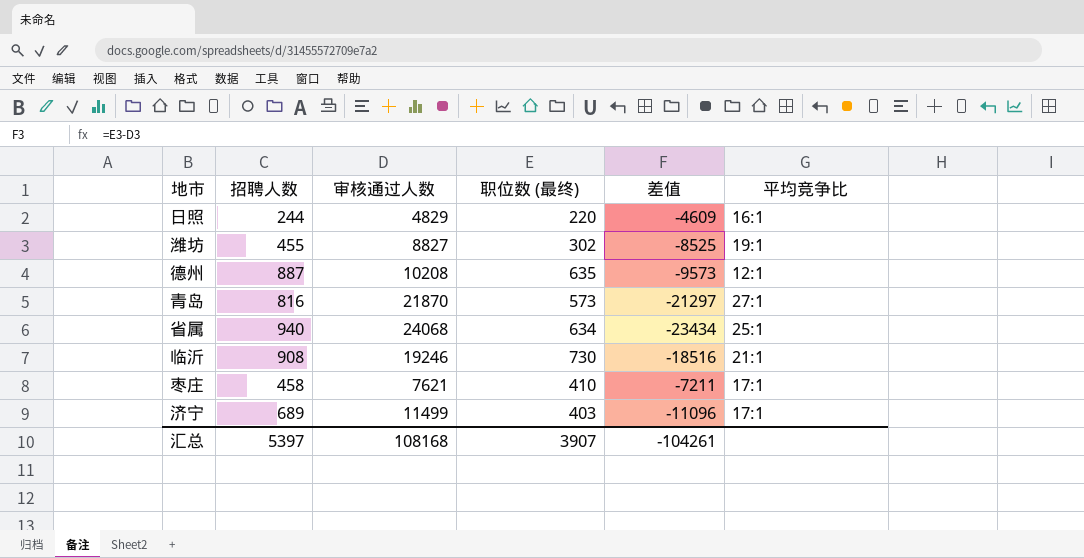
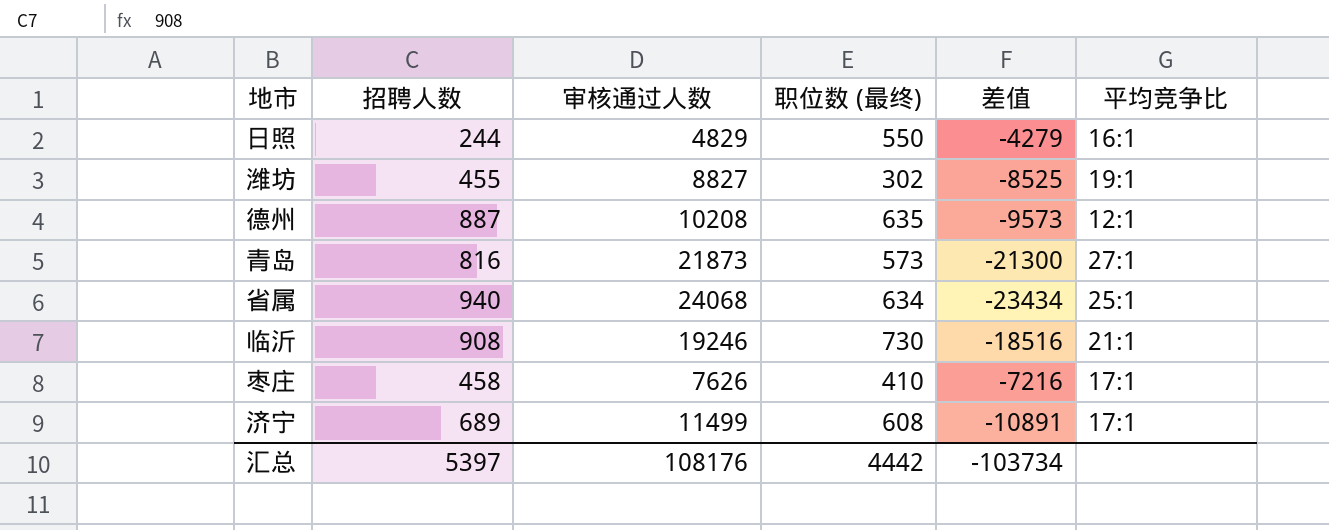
日照 | 职位数 (最终): 220 -> 550
日照 | 差值: -4609 -> -4279
青岛 | 审核通过人数: 21870 -> 21873
青岛 | 差值: -21297 -> -21300
枣庄 | 审核通过人数: 7621 -> 7626
枣庄 | 差值: -7211 -> -7216
济宁 | 职位数 (最终): 403 -> 608
济宁 | 差值: -11096 -> -10891
汇总 | 审核通过人数: 108168 -> 108176
汇总 | 职位数 (最终): 3907 -> 4442
汇总 | 差值: -104261 -> -103734

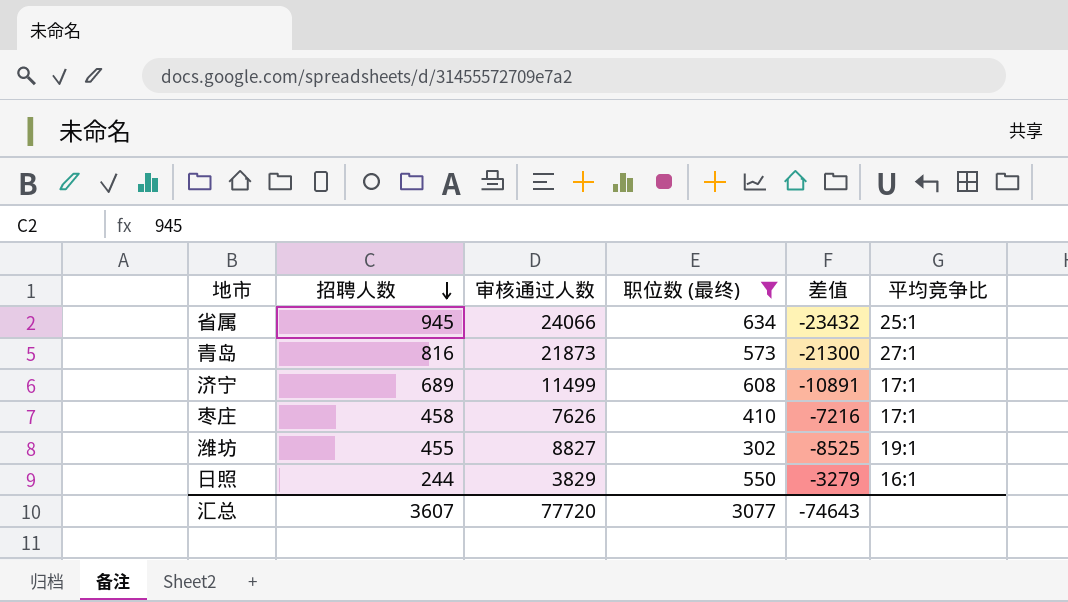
filter: none -> 职位数 (最终) <= 634
row order: none -> 招聘人数 descending
省属 | 招聘人数: 940 -> 945
省属 | 审核通过人数: 24068 -> 24066
省属 | 差值: -23434 -> -23432
日照 | 审核通过人数: 4829 -> 3829
日照 | 差值: -4279 -> -3279
汇总 | 招聘人数: 5397 -> 3607
汇总 | 审核通过人数: 108176 -> 77720
汇总 | 职位数 (最终): 4442 -> 3077
汇总 | 差值: -103734 -> -74643

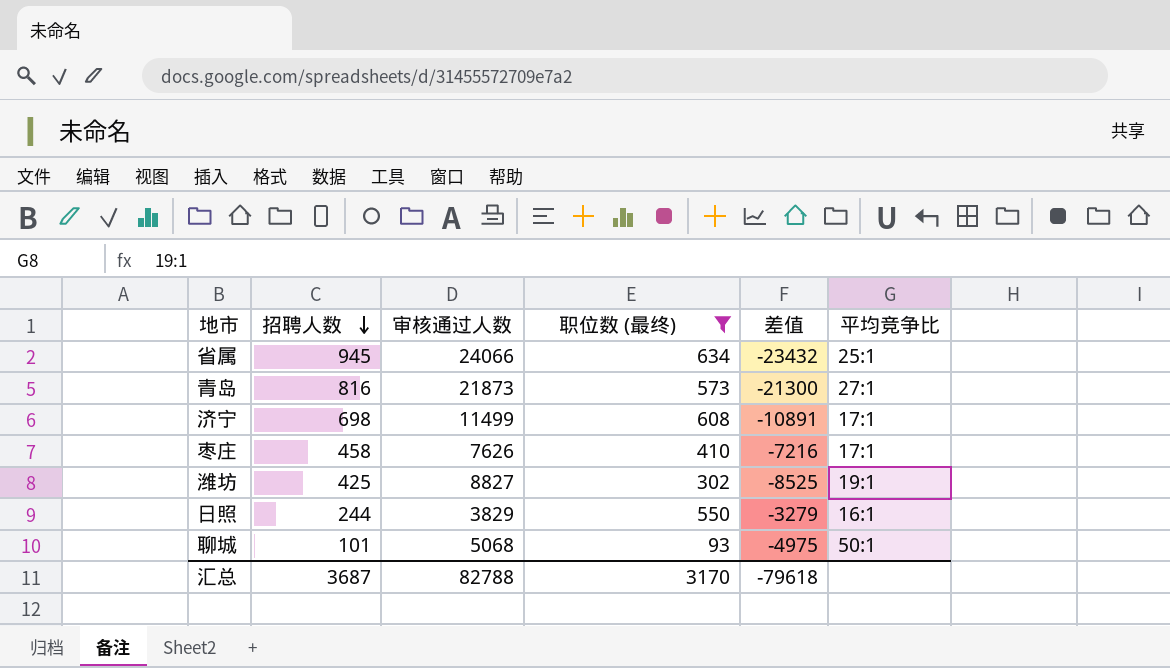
济宁 | 招聘人数: 689 -> 698
潍坊 | 招聘人数: 455 -> 425
row 聊城: none -> 101 | 5068 | 93 | -4975 | 50:1
汇总 | 招聘人数: 3607 -> 3687
汇总 | 审核通过人数: 77720 -> 82788
汇总 | 职位数 (最终): 3077 -> 3170
汇总 | 差值: -74643 -> -79618

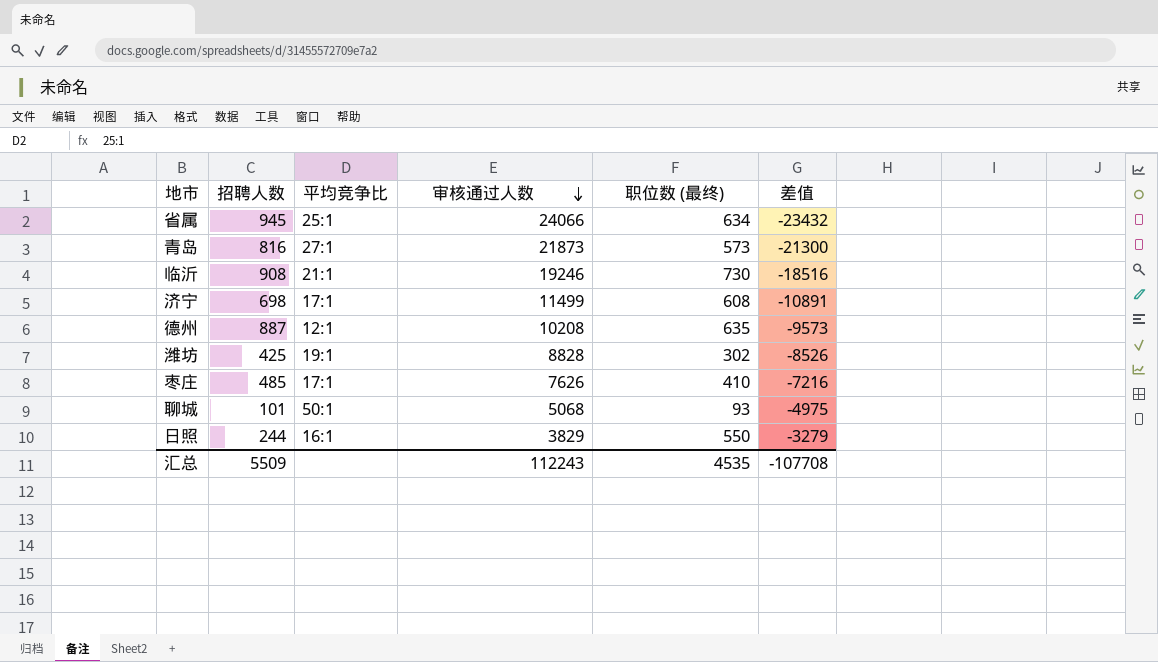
filter: 职位数 (最终) <= 634 -> none
row order: 招聘人数 descending -> 审核通过人数 descending
column 平均竞争比 | position: 6 -> 3
潍坊 | 审核通过人数: 8827 -> 8828
潍坊 | 差值: -8525 -> -8526
枣庄 | 招聘人数: 458 -> 485
汇总 | 招聘人数: 3687 -> 5509
汇总 | 审核通过人数: 82788 -> 112243
汇总 | 职位数 (最终): 3170 -> 4535
汇总 | 差值: -79618 -> -107708

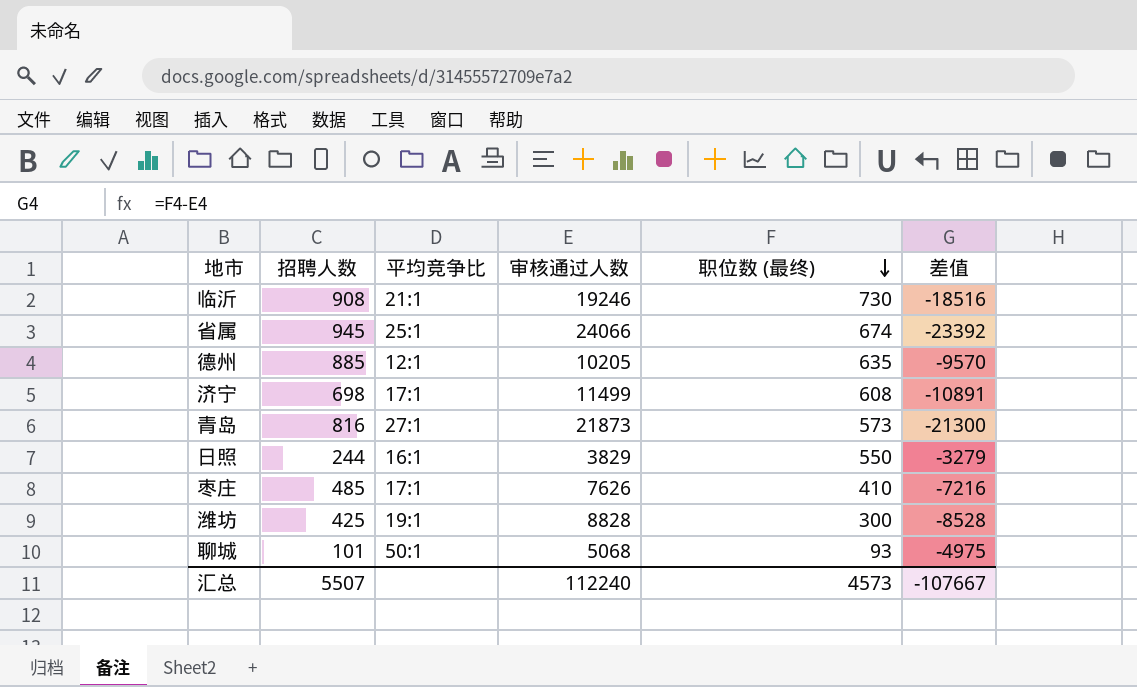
row order: 审核通过人数 descending -> 职位数 (最终) descending
省属 | 职位数 (最终): 634 -> 674
省属 | 差值: -23432 -> -23392
德州 | 招聘人数: 887 -> 885
德州 | 审核通过人数: 10208 -> 10205
德州 | 差值: -9573 -> -9570
潍坊 | 职位数 (最终): 302 -> 300
潍坊 | 差值: -8526 -> -8528
汇总 | 招聘人数: 5509 -> 5507
汇总 | 审核通过人数: 112243 -> 112240
汇总 | 职位数 (最终): 4535 -> 4573
汇总 | 差值: -107708 -> -107667

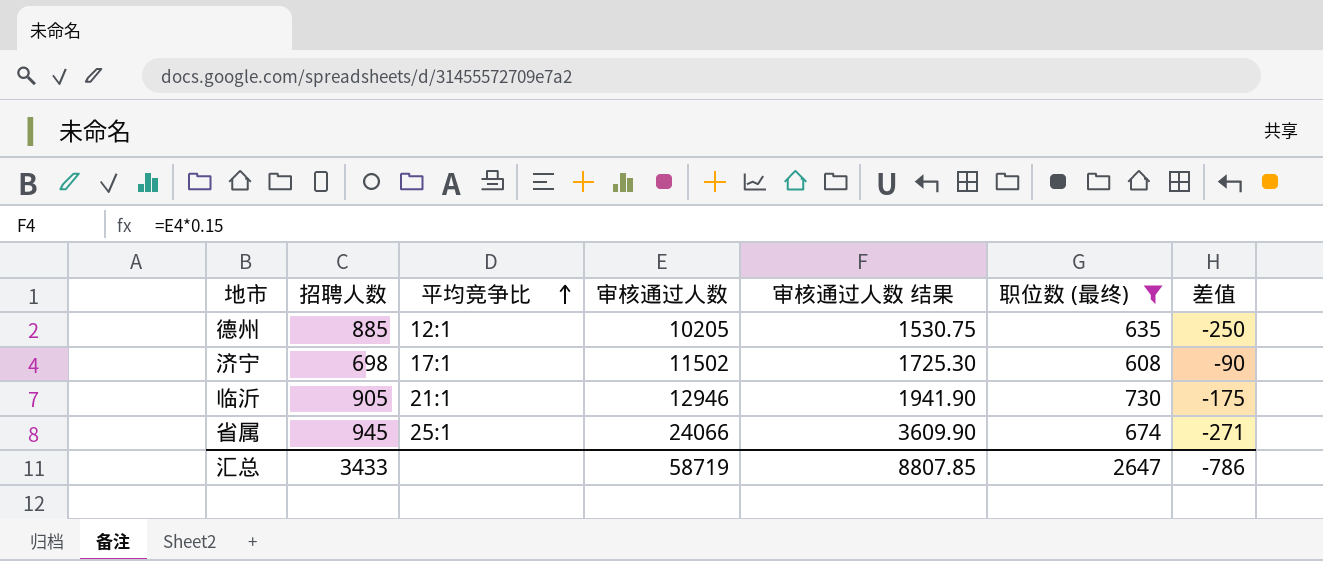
filter: none -> 职位数 (最终) >= 608
row order: 职位数 (最终) descending -> 平均竞争比 ascending
column 审核通过人数 结果 | formula: none -> [审核通过人数] * 0.15
column 差值 | formula: [职位数 (最终)] - [审核通过人数] -> [职位数 (最终)] - [招聘人数]
济宁 | 审核通过人数: 11499 -> 11502
临沂 | 招聘人数: 908 -> 905
临沂 | 审核通过人数: 19246 -> 12946
汇总 | 招聘人数: 5507 -> 3433
汇总 | 审核通过人数: 112240 -> 58719
汇总 | 职位数 (最终): 4573 -> 2647
汇总 | 差值: -107667 -> -786

